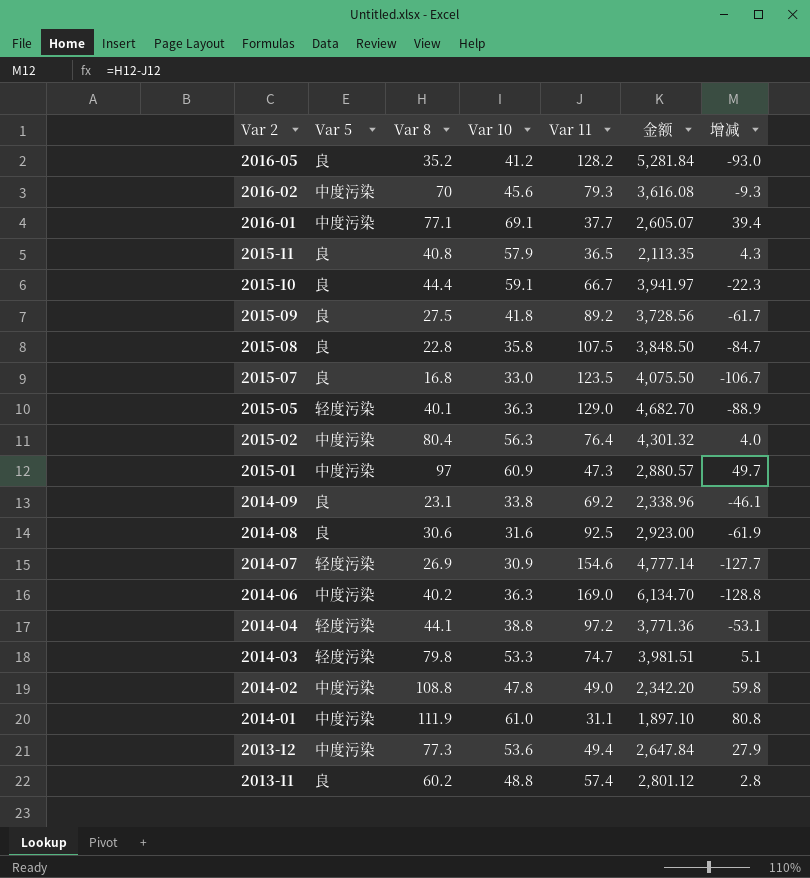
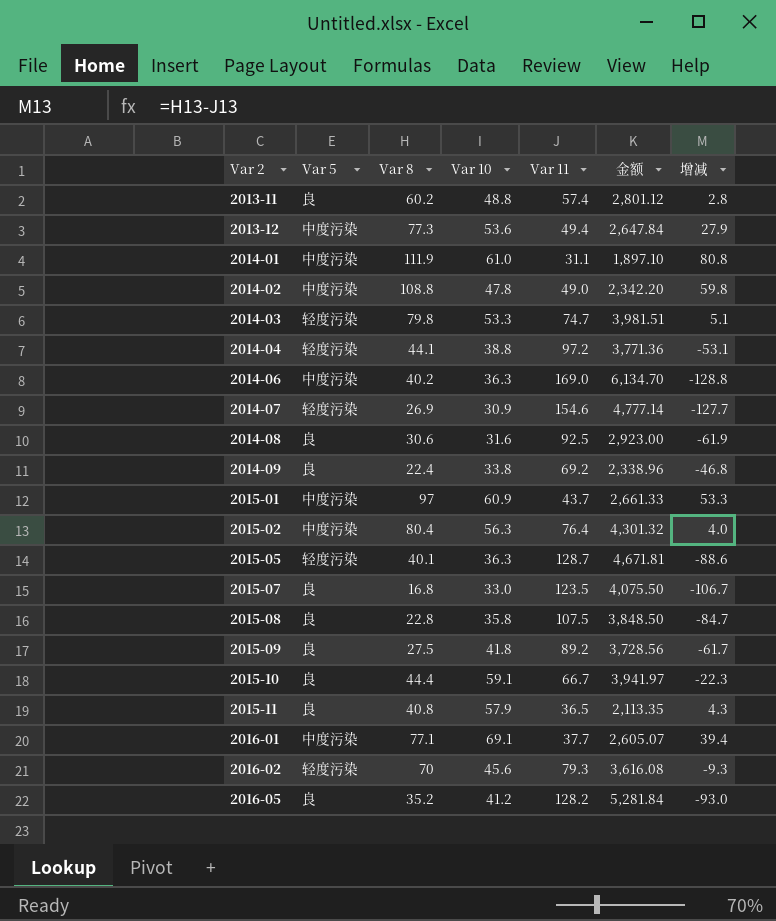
row order: Var 2 descending -> Var 2 ascending
2014-09 | Var 8: 23.1 -> 22.4
2014-09 | 增减: -46.1 -> -46.8
2015-01 | Var 11: 47.3 -> 43.7
2015-01 | 金额: 2,880.57 -> 2,661.33
2015-01 | 增减: 49.7 -> 53.3
2015-05 | Var 11: 129.0 -> 128.7
2015-05 | 金额: 4,682.70 -> 4,671.81
2015-05 | 增减: -88.9 -> -88.6
2016-02 | Var 5: 中度污染 -> 轻度污染

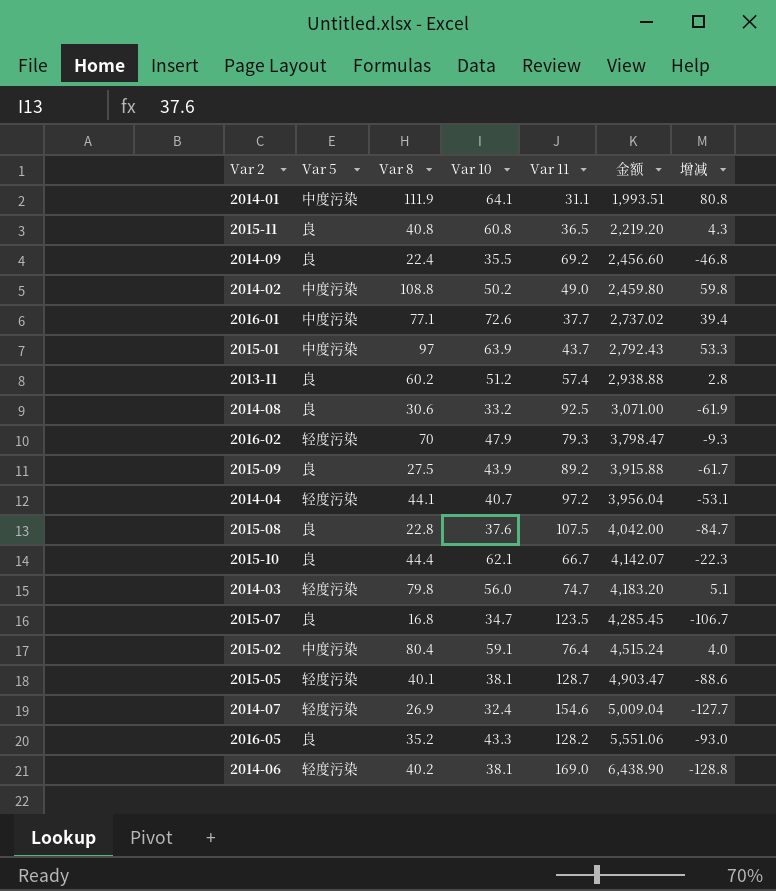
row order: Var 2 ascending -> 金额 ascending
row 2013-12: 中度污染 | 77.3 | 53.6 | 49.4 | 2,647.84 | 27.9 -> none
2014-01 | Var 10: 61.0 -> 64.1
2014-01 | 金额: 1,897.10 -> 1,993.51
2015-11 | Var 10: 57.9 -> 60.8
2015-11 | 金额: 2,113.35 -> 2,219.20
2014-09 | Var 10: 33.8 -> 35.5
2014-09 | 金额: 2,338.96 -> 2,456.60
2014-02 | Var 10: 47.8 -> 50.2
2014-02 | 金额: 2,342.20 -> 2,459.80
2016-01 | Var 10: 69.1 -> 72.6
2016-01 | 金额: 2,605.07 -> 2,737.02
2015-01 | Var 10: 60.9 -> 63.9
2015-01 | 金额: 2,661.33 -> 2,792.43
2013-11 | Var 10: 48.8 -> 51.2
2013-11 | 金额: 2,801.12 -> 2,938.88
2014-08 | Var 10: 31.6 -> 33.2
2014-08 | 金额: 2,923.00 -> 3,071.00
2016-02 | Var 10: 45.6 -> 47.9
2016-02 | 金额: 3,616.08 -> 3,798.47
2015-09 | Var 10: 41.8 -> 43.9
2015-09 | 金额: 3,728.56 -> 3,915.88
2014-04 | Var 10: 38.8 -> 40.7
2014-04 | 金额: 3,771.36 -> 3,956.04
2015-08 | Var 10: 35.8 -> 37.6
2015-08 | 金额: 3,848.50 -> 4,042.00
2015-10 | Var 10: 59.1 -> 62.1
2015-10 | 金额: 3,941.97 -> 4,142.07
2014-03 | Var 10: 53.3 -> 56.0
2014-03 | 金额: 3,981.51 -> 4,183.20
2015-07 | Var 10: 33.0 -> 34.7
2015-07 | 金额: 4,075.50 -> 4,285.45
2015-02 | Var 10: 56.3 -> 59.1
2015-02 | 金额: 4,301.32 -> 4,515.24
2015-05 | Var 10: 36.3 -> 38.1
2015-05 | 金额: 4,671.81 -> 4,903.47
2014-07 | Var 10: 30.9 -> 32.4
2014-07 | 金额: 4,777.14 -> 5,009.04
2016-05 | Var 10: 41.2 -> 43.3
2016-05 | 金额: 5,281.84 -> 5,551.06
2014-06 | Var 5: 中度污染 -> 轻度污染
2014-06 | Var 10: 36.3 -> 38.1
2014-06 | 金额: 6,134.70 -> 6,438.90

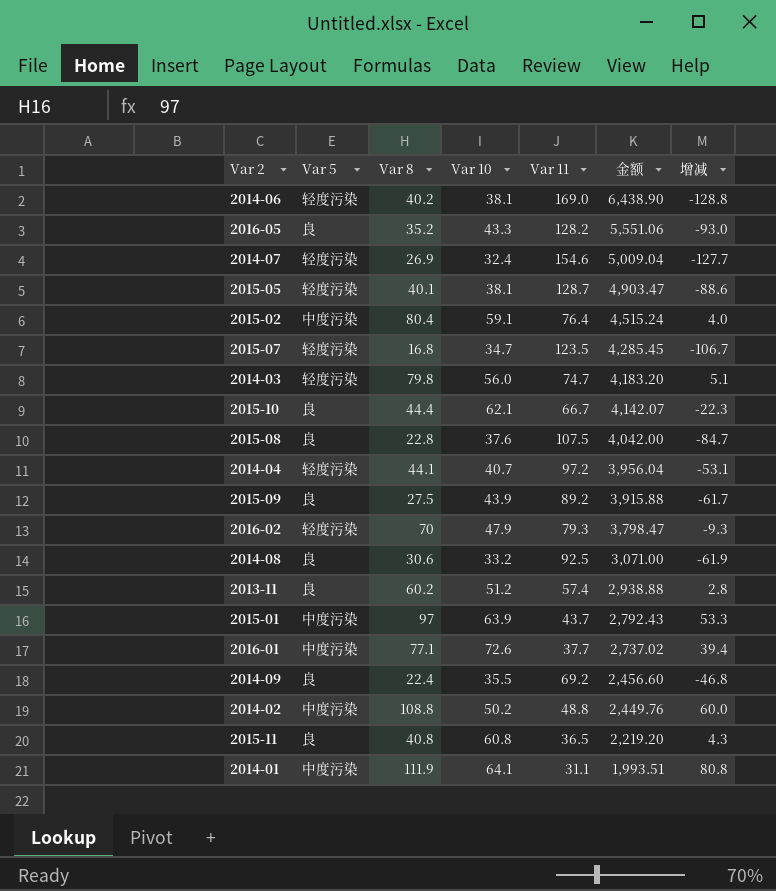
row order: 金额 ascending -> 金额 descending
2015-07 | Var 5: 良 -> 轻度污染
2014-02 | Var 11: 49.0 -> 48.8
2014-02 | 金额: 2,459.80 -> 2,449.76
2014-02 | 增减: 59.8 -> 60.0

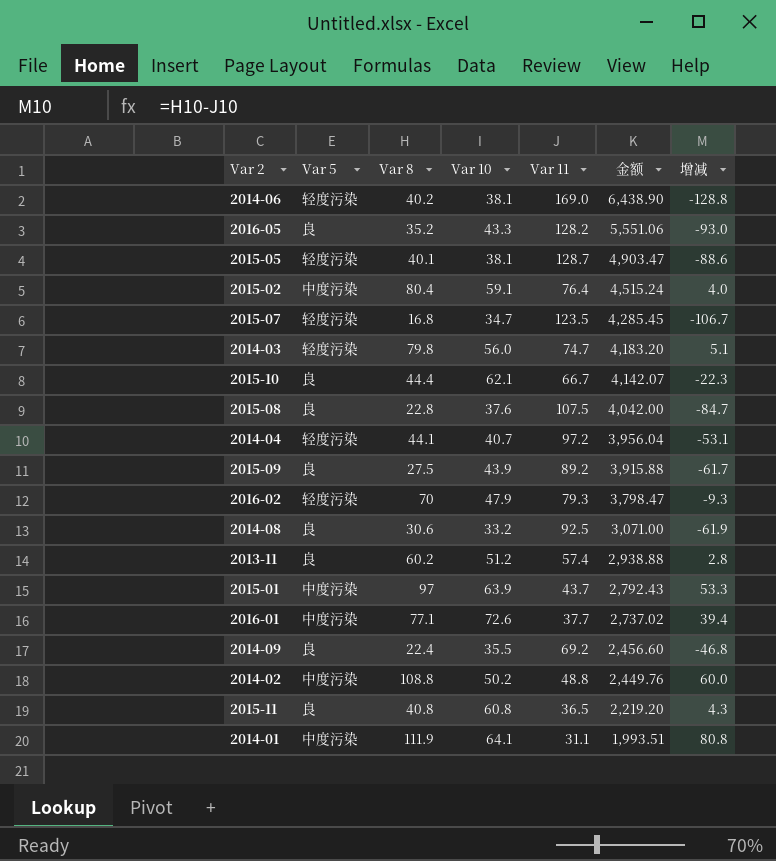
row 2014-07: 轻度污染 | 26.9 | 32.4 | 154.6 | 5,009.04 | -127.7 -> none

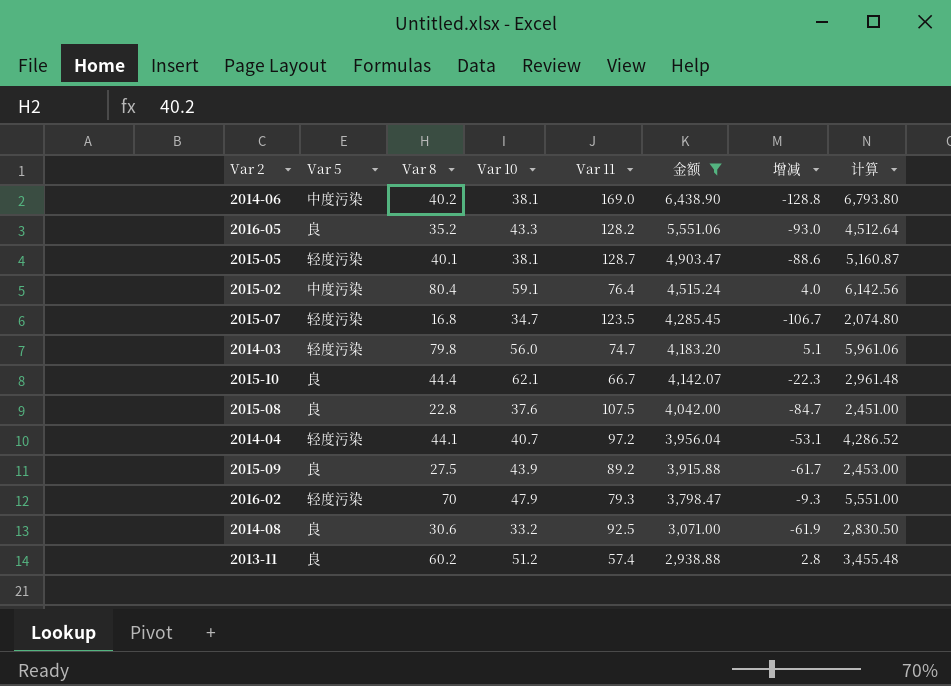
filter: none -> 金额 >= 2,938.88
column 计算 | formula: none -> [Var 8] * [Var 11]
2014-06 | Var 5: 轻度污染 -> 中度污染

